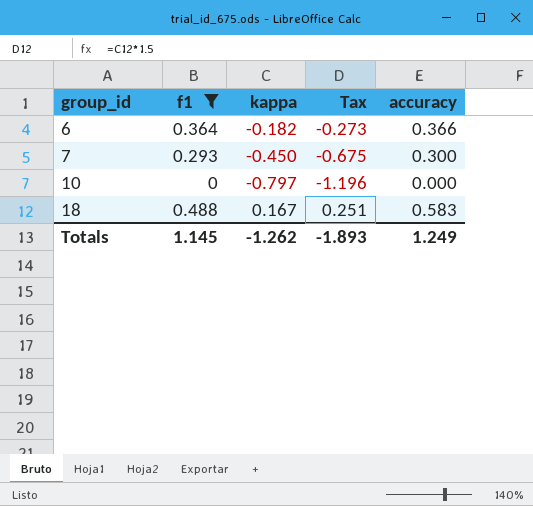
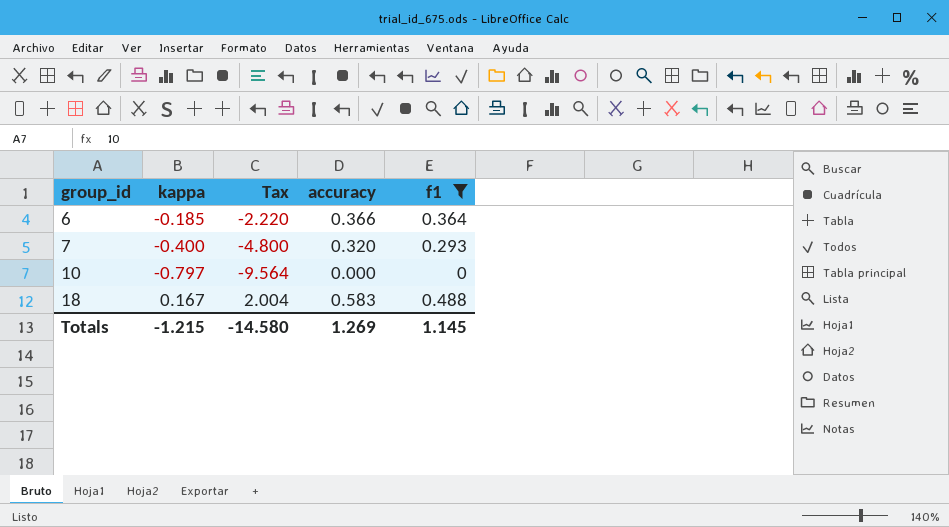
column Tax | formula: [kappa] * 1.5 -> [kappa] * 12
column f1 | position: 2 -> 5
6 | kappa: -0.182 -> -0.185
7 | kappa: -0.450 -> -0.400
7 | accuracy: 0.300 -> 0.320
Totals | kappa: -1.262 -> -1.215
Totals | Tax: -1.893 -> -14.580
Totals | accuracy: 1.249 -> 1.269

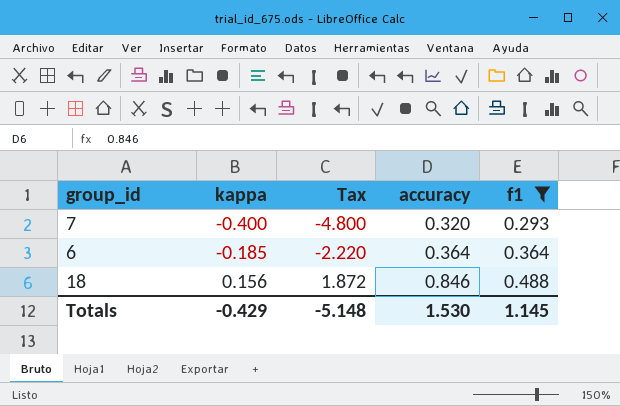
row order: group_id ascending -> kappa ascending
row 10: -0.797 | -9.564 | 0.000 | 0 -> none
6 | accuracy: 0.366 -> 0.364
18 | kappa: 0.167 -> 0.156
18 | Tax: 2.004 -> 1.872
18 | accuracy: 0.583 -> 0.846
Totals | kappa: -1.215 -> -0.429
Totals | Tax: -14.580 -> -5.148
Totals | accuracy: 1.269 -> 1.530

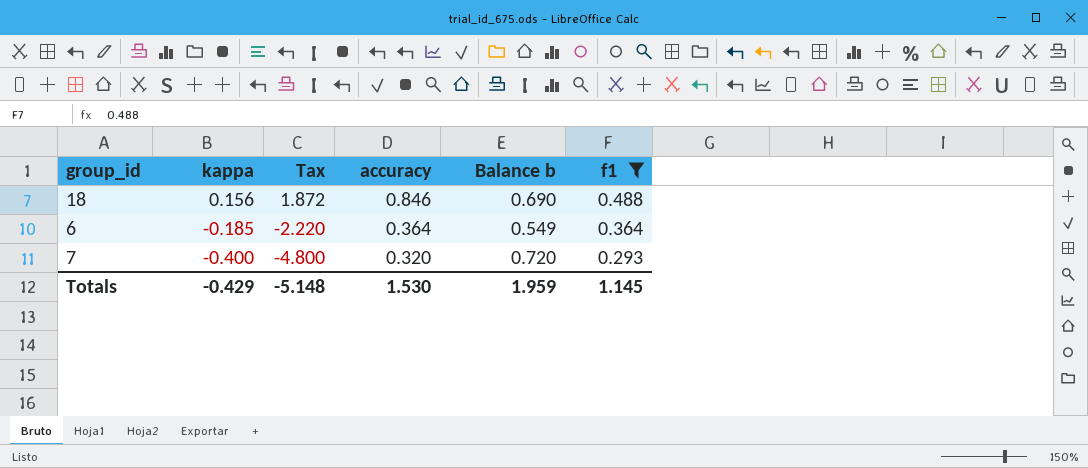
row order: kappa ascending -> kappa descending
column Balance b | formula: none -> [accuracy] - [kappa]

